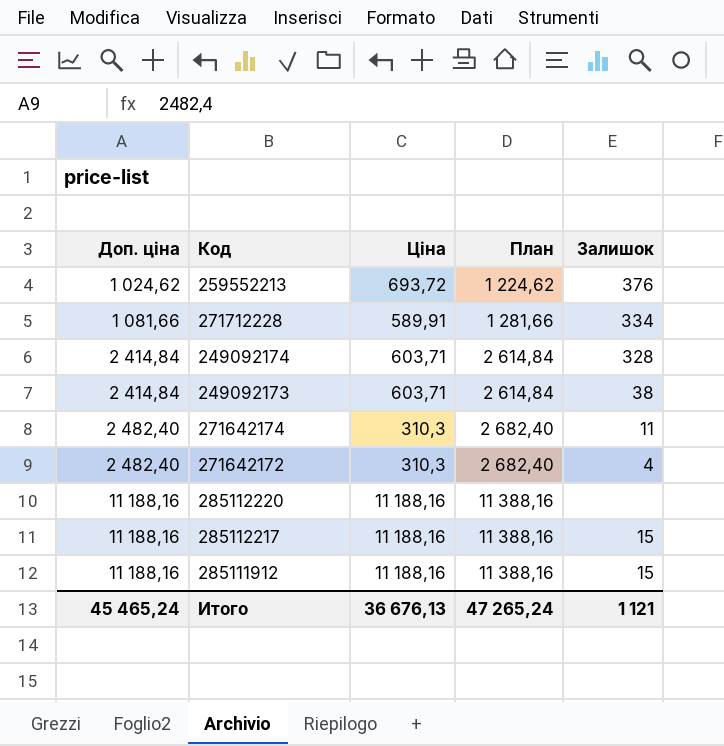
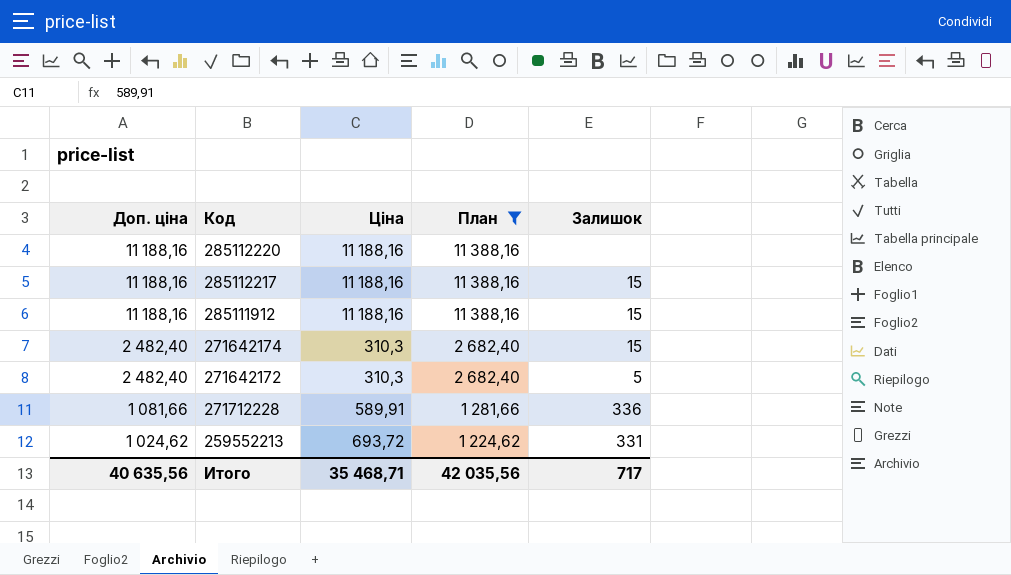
filter: none -> План != 2 614,84
row order: Доп. ціна ascending -> Доп. ціна descending
271642174 | Залишок: 11 -> 15
271642172 | Залишок: 4 -> 5
271712228 | Залишок: 334 -> 336
259552213 | Залишок: 376 -> 331
Итого | Доп. ціна: 45 465,24 -> 40 635,56
Итого | Ціна: 36 676,13 -> 35 468,71
Итого | План: 47 265,24 -> 42 035,56
Итого | Залишок: 1 121 -> 717

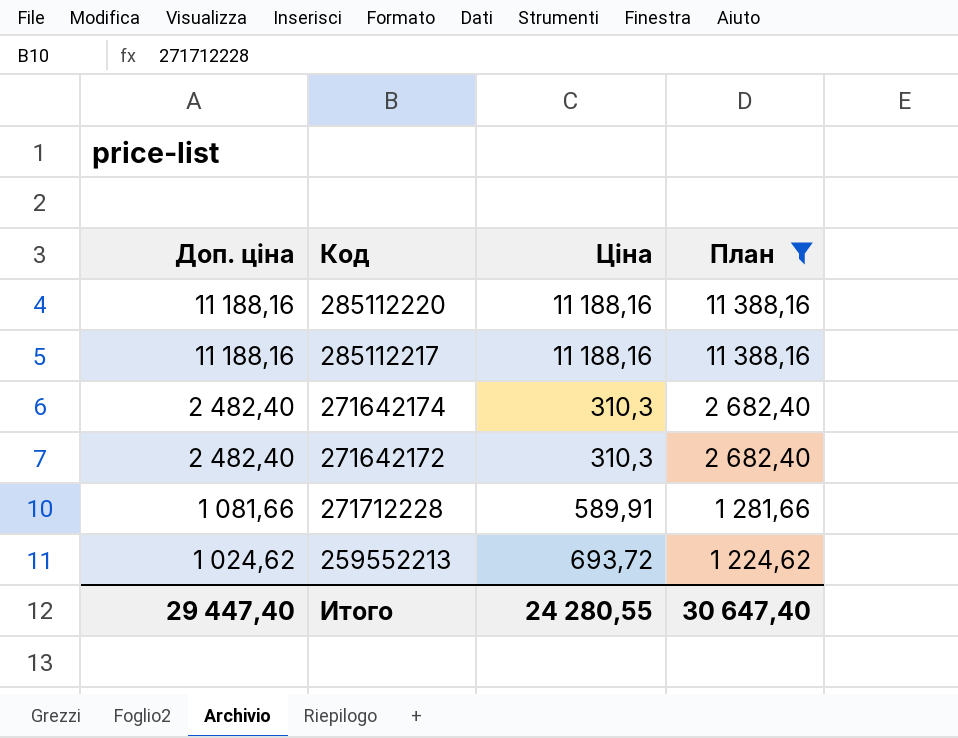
column Залишок | position: 5 -> none
row 285111912: 11 188,16 | 11 188,16 | 11 388,16 | 15 -> none
Итого | Доп. ціна: 40 635,56 -> 29 447,40
Итого | Ціна: 35 468,71 -> 24 280,55
Итого | План: 42 035,56 -> 30 647,40

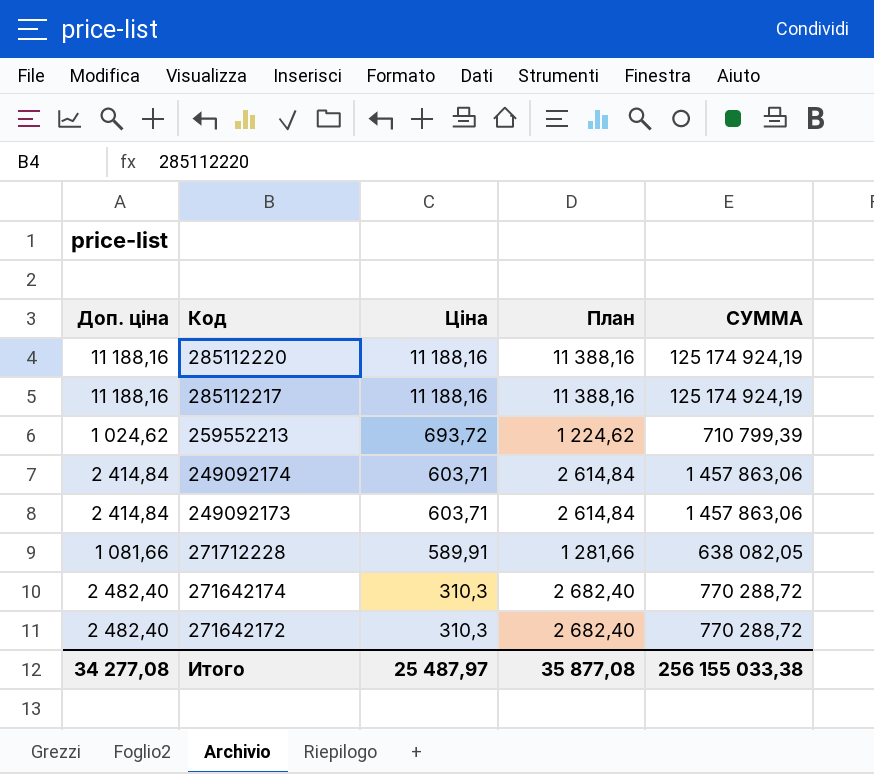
filter: План != 2 614,84 -> none
row order: Доп. ціна descending -> Ціна descending
column СУММА | formula: none -> [Доп. ціна] * [Ціна]
Итого | Доп. ціна: 29 447,40 -> 34 277,08
Итого | Ціна: 24 280,55 -> 25 487,97
Итого | План: 30 647,40 -> 35 877,08

